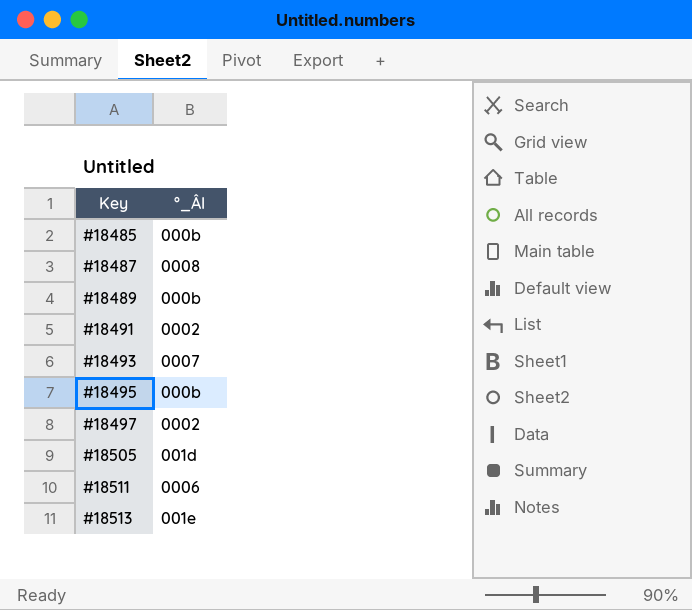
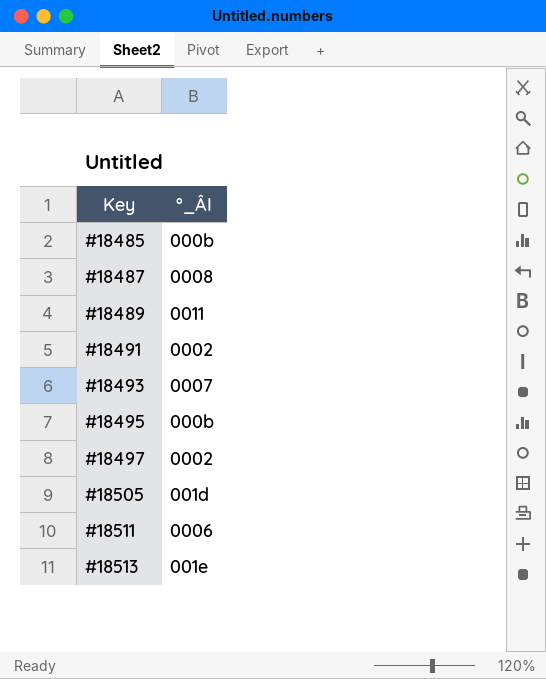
#18489 | °_ÂI: 000b -> 0011

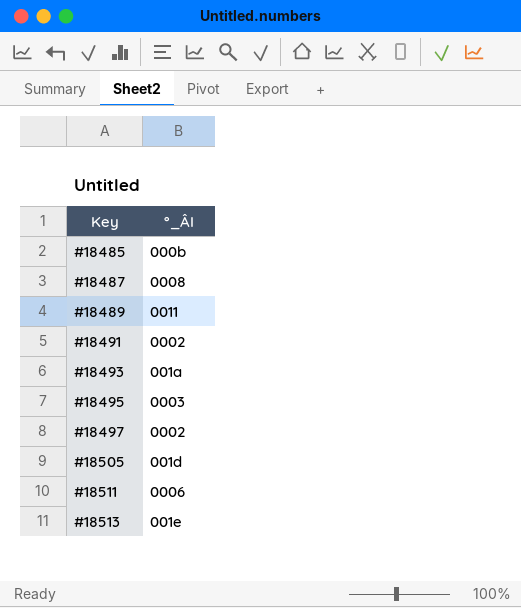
#18493 | °_ÂI: 0007 -> 001a
#18495 | °_ÂI: 000b -> 0003

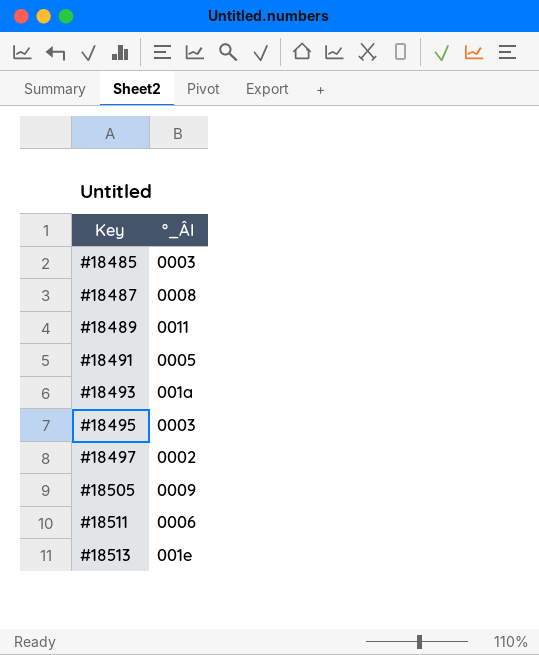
#18485 | °_ÂI: 000b -> 0003
#18491 | °_ÂI: 0002 -> 0005
#18505 | °_ÂI: 001d -> 0009

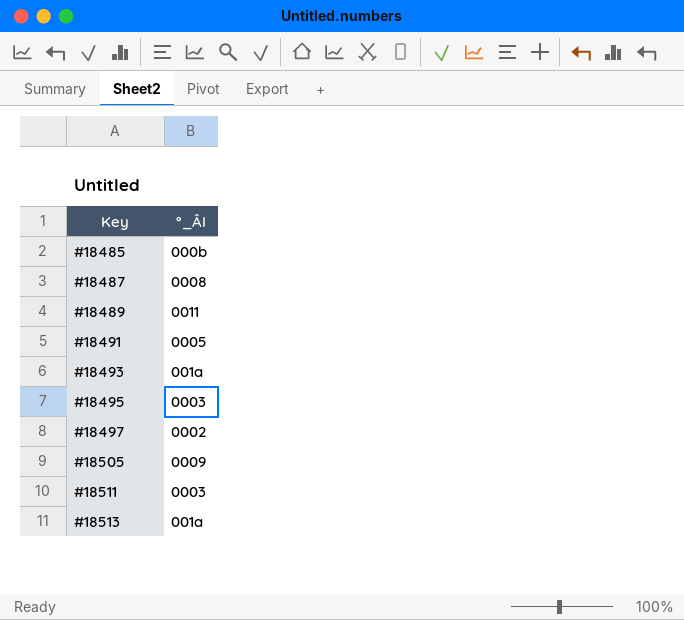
#18485 | °_ÂI: 0003 -> 000b
#18511 | °_ÂI: 0006 -> 0003
#18513 | °_ÂI: 001e -> 001a

